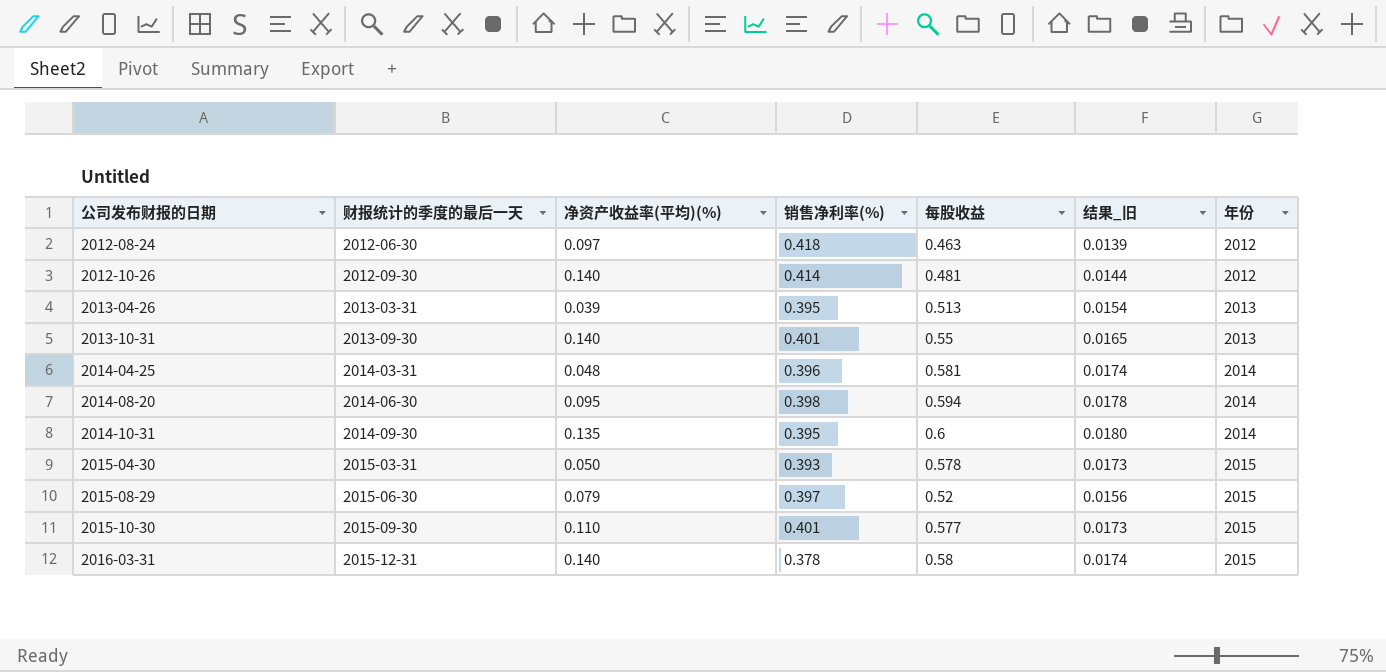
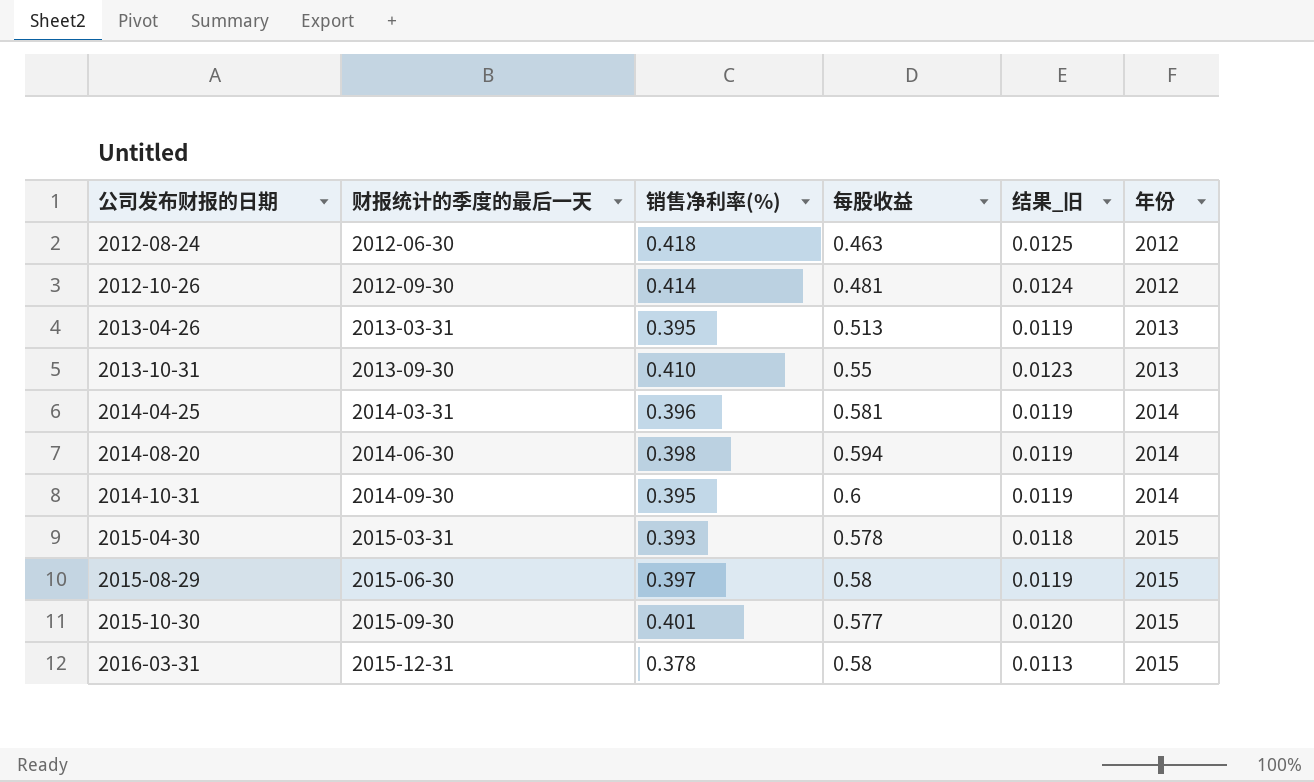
column 净资产收益率(平均)(%) | position: 3 -> none
column 结果_旧 | formula: [每股收益] * 0.03 -> [销售净利率(%)] * 0.03
2013-10-31 | 销售净利率(%): 0.401 -> 0.410
2015-08-29 | 每股收益: 0.52 -> 0.58

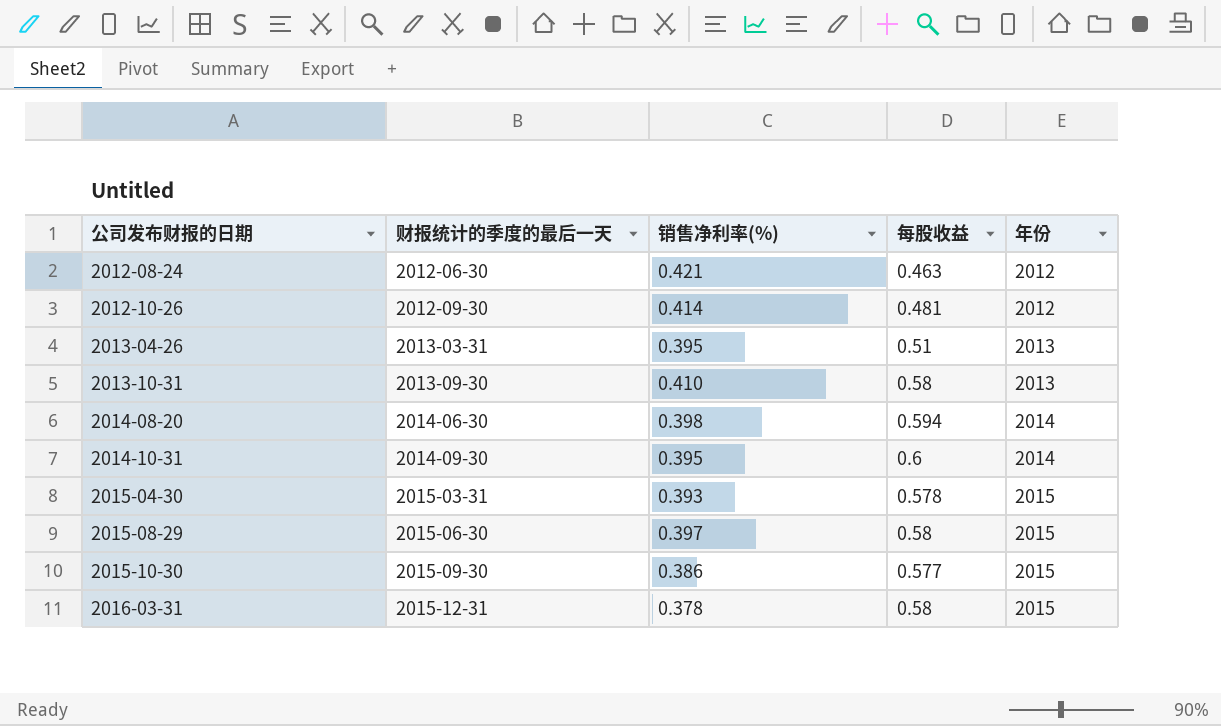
column 结果_旧 | formula: [销售净利率(%)] * 0.03 -> none
row 2014-04-25: 2014-03-31 | 0.396 | 0.581 | 0.0119 | 2014 -> none
2012-08-24 | 销售净利率(%): 0.418 -> 0.421
2013-04-26 | 每股收益: 0.513 -> 0.51
2013-10-31 | 每股收益: 0.55 -> 0.58
2015-10-30 | 销售净利率(%): 0.401 -> 0.386

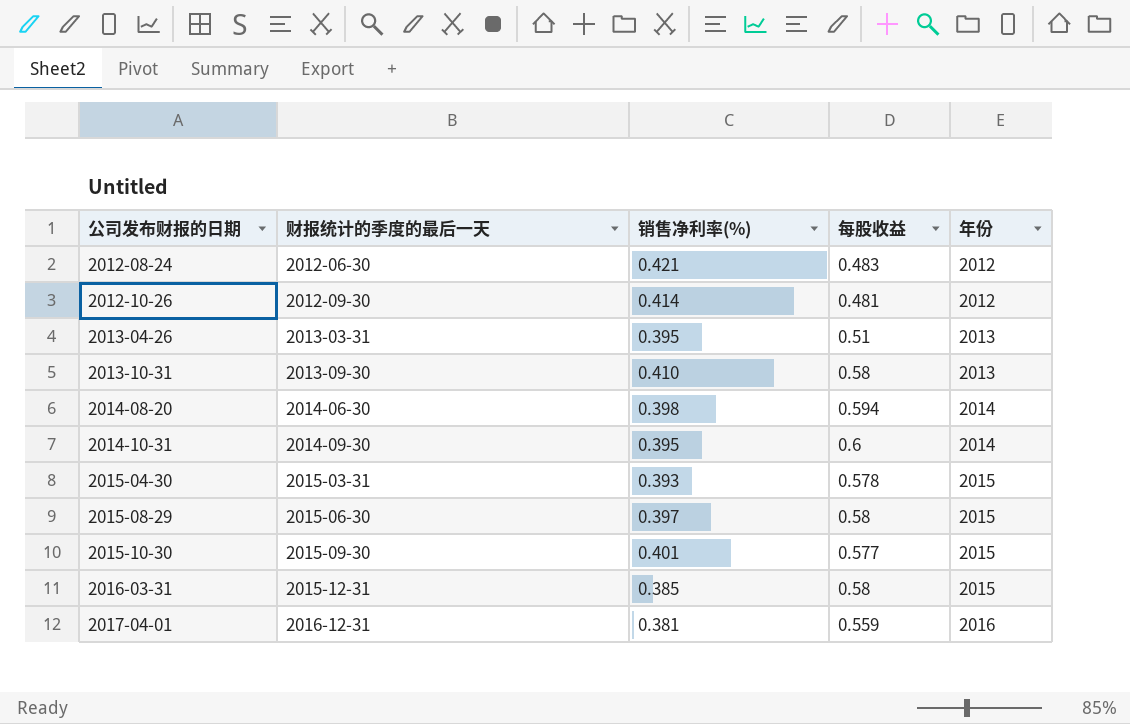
2012-08-24 | 每股收益: 0.463 -> 0.483
2015-10-30 | 销售净利率(%): 0.386 -> 0.401
2016-03-31 | 销售净利率(%): 0.378 -> 0.385
row 2017-04-01: none -> 2016-12-31 | 0.381 | 0.559 | 2016

